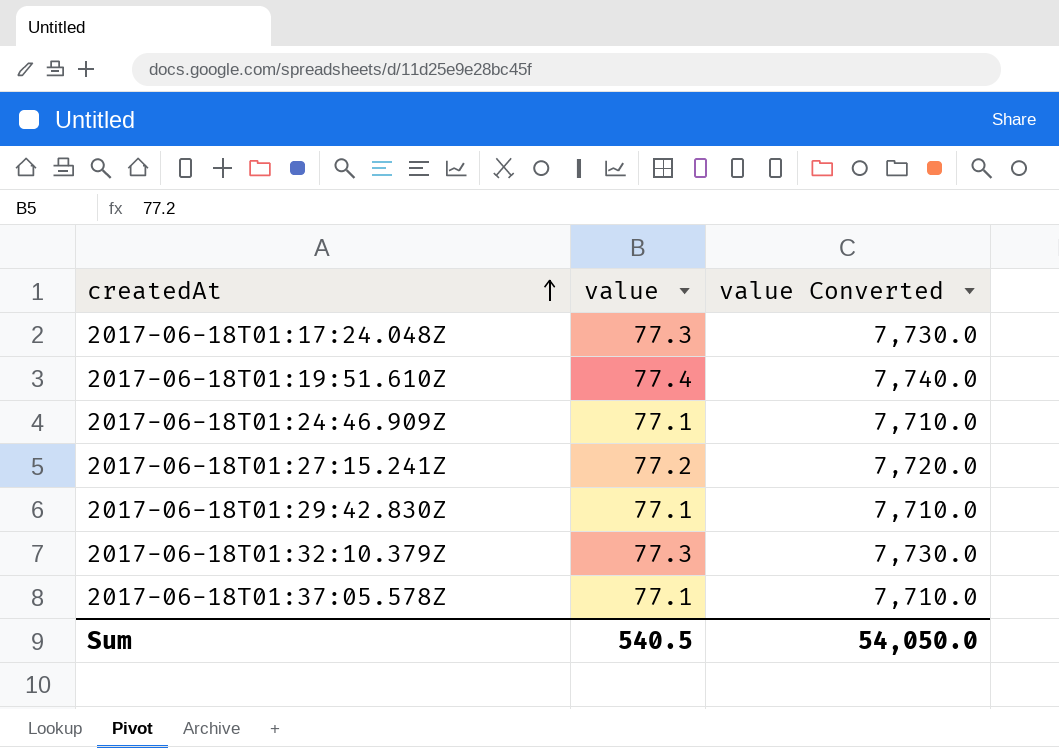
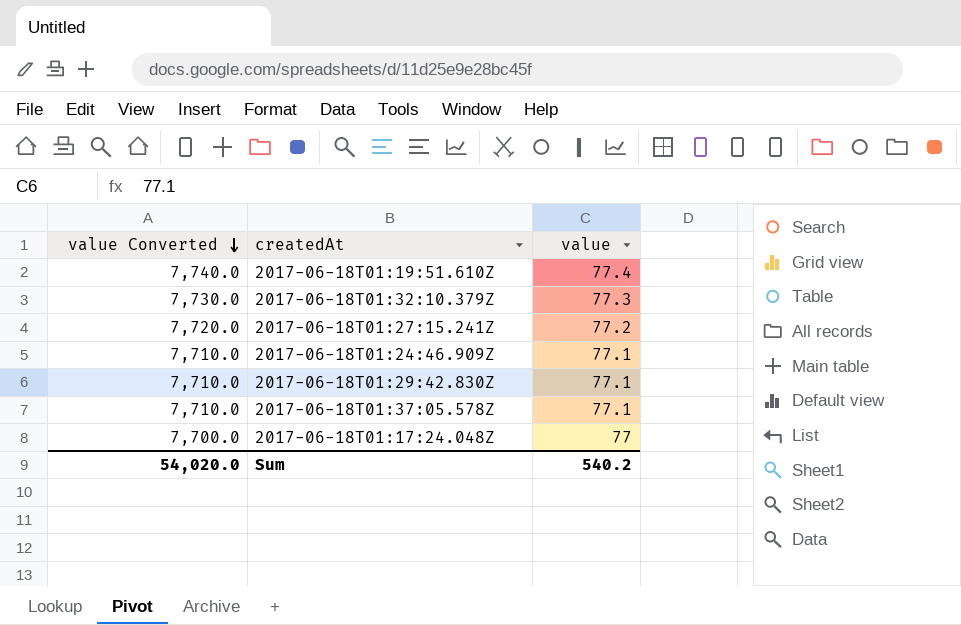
row order: createdAt ascending -> value Converted descending
column value Converted | position: 3 -> 1
2017-06-18T01:17:24.048Z | value Converted: 7,730.0 -> 7,700.0
2017-06-18T01:17:24.048Z | value: 77.3 -> 77
Sum | value Converted: 54,050.0 -> 54,020.0
Sum | value: 540.5 -> 540.2

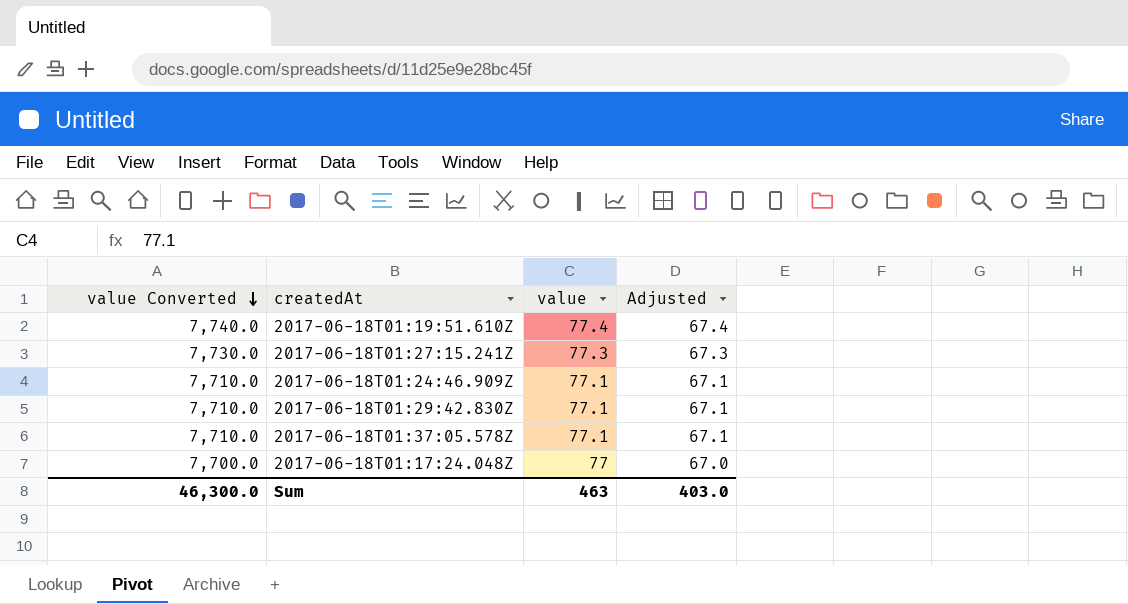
column Adjusted | formula: none -> [value] - 10
row 2017-06-18T01:32:10.379Z: 7,730.0 | 77.3 -> none
2017-06-18T01:27:15.241Z | value Converted: 7,720.0 -> 7,730.0
2017-06-18T01:27:15.241Z | value: 77.2 -> 77.3
Sum | value Converted: 54,020.0 -> 46,300.0
Sum | value: 540.2 -> 463

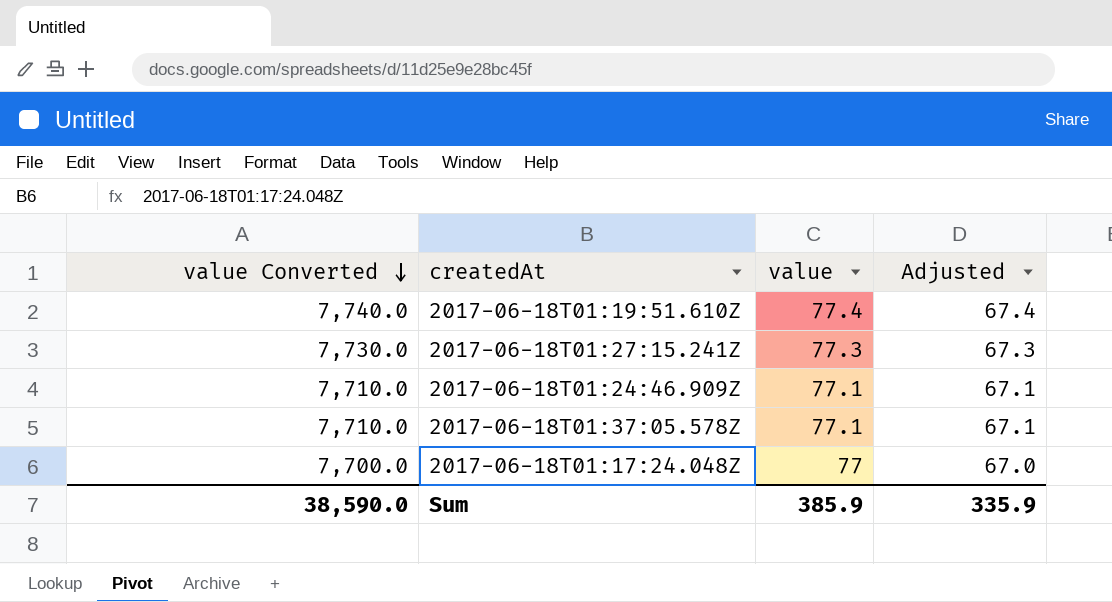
row 2017-06-18T01:29:42.830Z: 7,710.0 | 77.1 | 67.1 -> none
Sum | value Converted: 46,300.0 -> 38,590.0
Sum | value: 463 -> 385.9
Sum | Adjusted: 403.0 -> 335.9

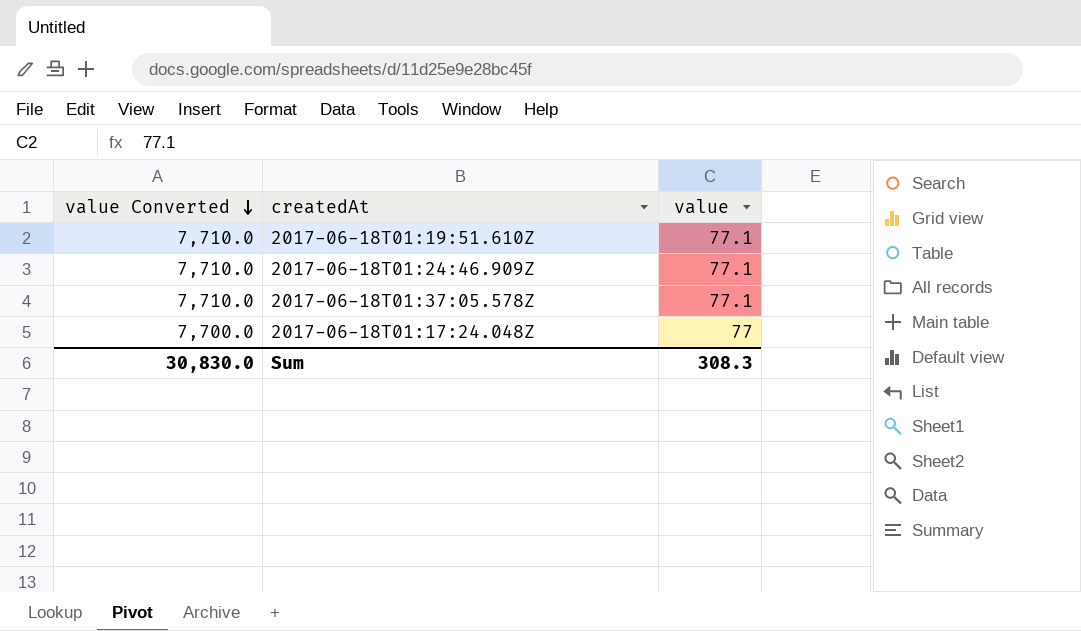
column Adjusted | formula: [value] - 10 -> none
row 2017-06-18T01:27:15.241Z: 7,730.0 | 77.3 | 67.3 -> none
2017-06-18T01:19:51.610Z | value Converted: 7,740.0 -> 7,710.0
2017-06-18T01:19:51.610Z | value: 77.4 -> 77.1
Sum | value Converted: 38,590.0 -> 30,830.0
Sum | value: 385.9 -> 308.3

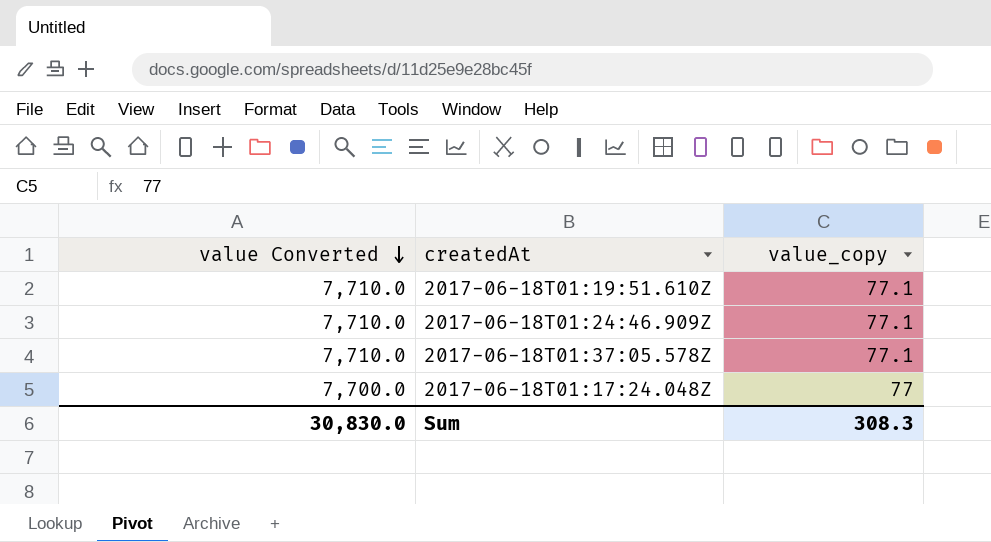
column name: value -> value_copy

